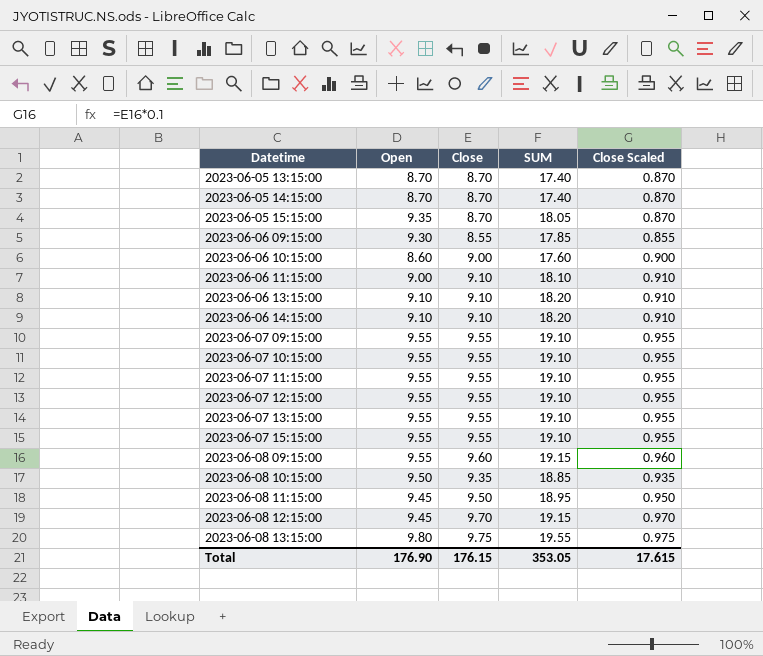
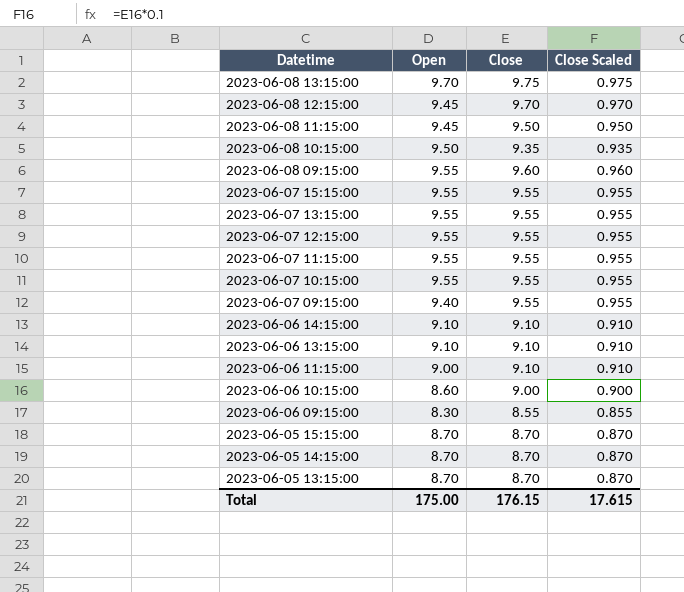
row order: Datetime ascending -> Datetime descending
column SUM | formula: [Open] + [Close] -> none
2023-06-08 13:15:00 | Open: 9.80 -> 9.70
2023-06-07 09:15:00 | Open: 9.55 -> 9.40
2023-06-06 09:15:00 | Open: 9.30 -> 8.30
2023-06-05 15:15:00 | Open: 9.35 -> 8.70
Total | Open: 176.90 -> 175.00

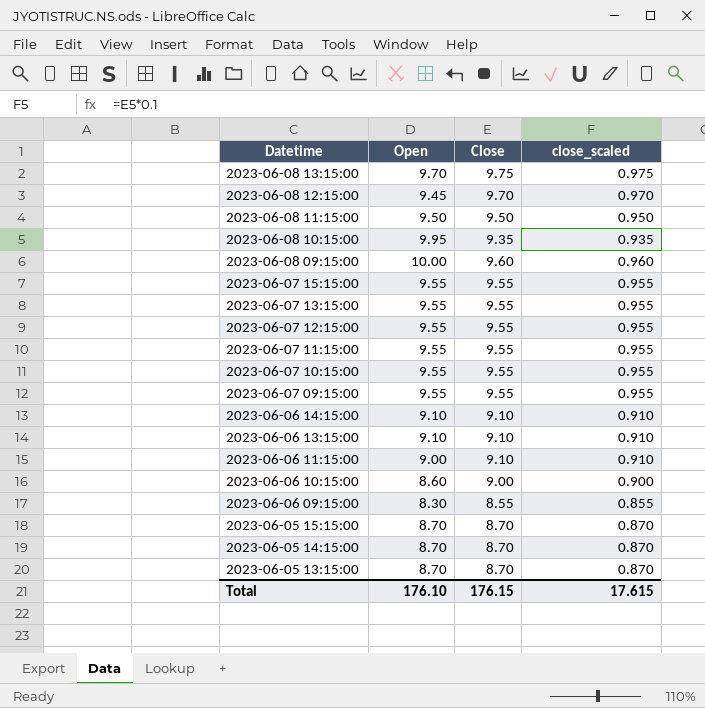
column name: Close Scaled -> close_scaled
2023-06-08 11:15:00 | Open: 9.45 -> 9.50
2023-06-08 10:15:00 | Open: 9.50 -> 9.95
2023-06-08 09:15:00 | Open: 9.55 -> 10.00
2023-06-07 09:15:00 | Open: 9.40 -> 9.55
Total | Open: 175.00 -> 176.10

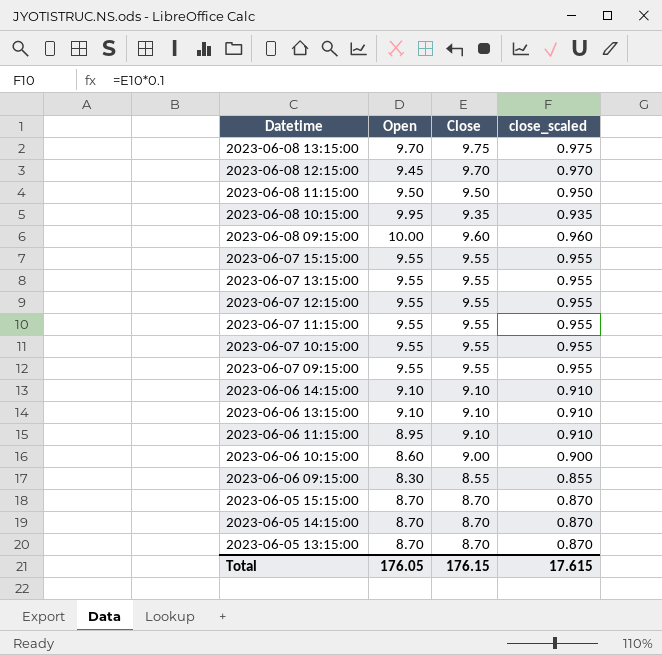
2023-06-06 11:15:00 | Open: 9.00 -> 8.95
Total | Open: 176.10 -> 176.05

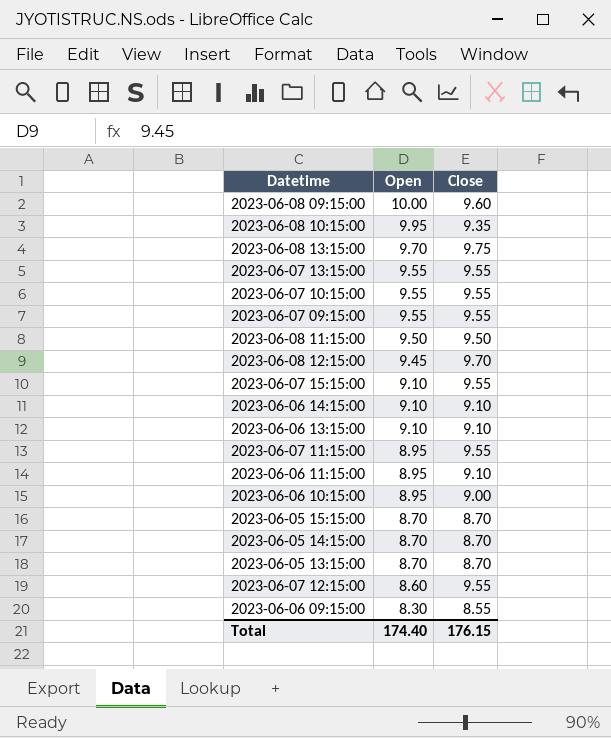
row order: Datetime descending -> Open descending
column close_scaled | formula: [Close] * 0.1 -> none
2023-06-07 15:15:00 | Open: 9.55 -> 9.10
2023-06-07 11:15:00 | Open: 9.55 -> 8.95
2023-06-06 10:15:00 | Open: 8.60 -> 8.95
2023-06-07 12:15:00 | Open: 9.55 -> 8.60
Total | Open: 176.05 -> 174.40

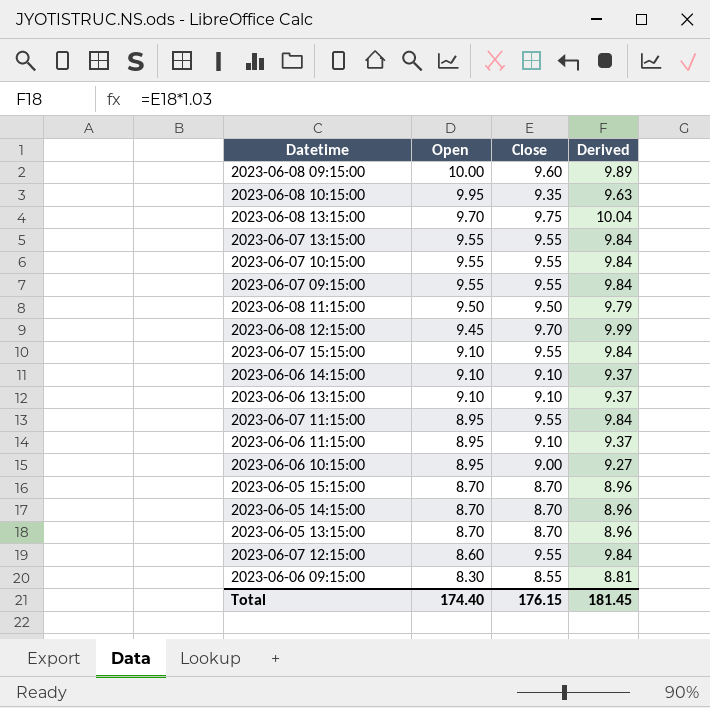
column Derived | formula: none -> [Close] * 1.03

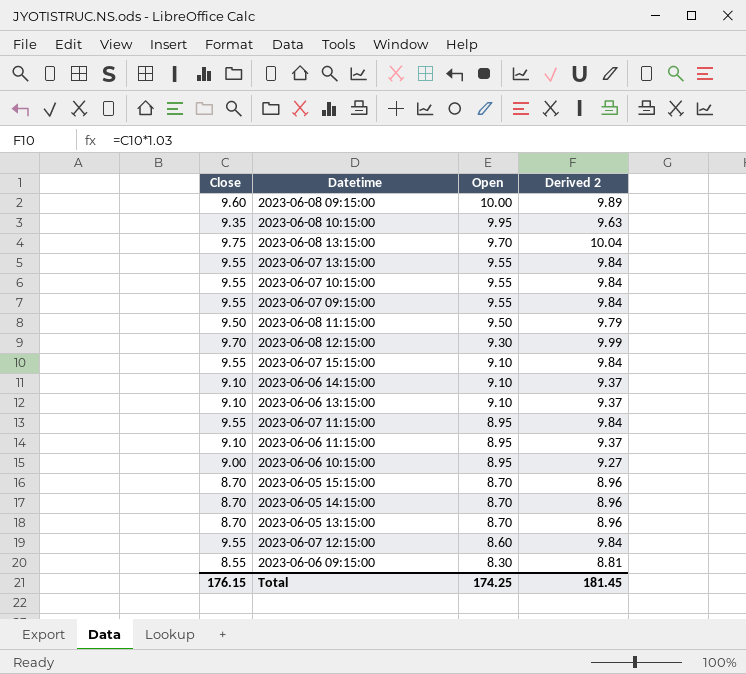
column Close | position: 3 -> 1
column name: Derived -> Derived 2
2023-06-08 12:15:00 | Open: 9.45 -> 9.30
Total | Open: 174.40 -> 174.25

